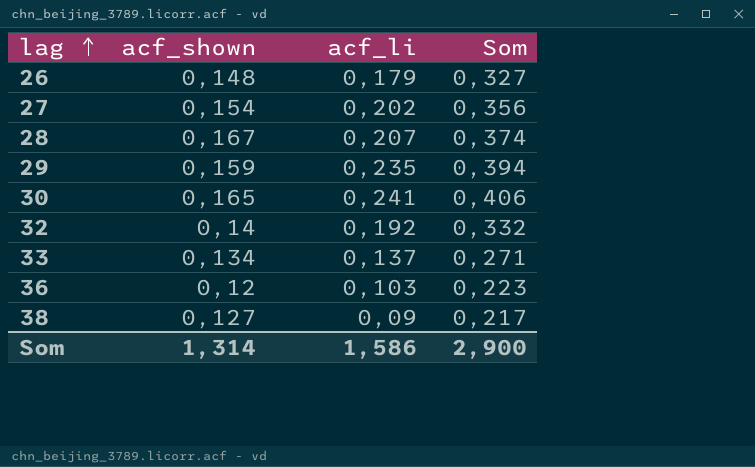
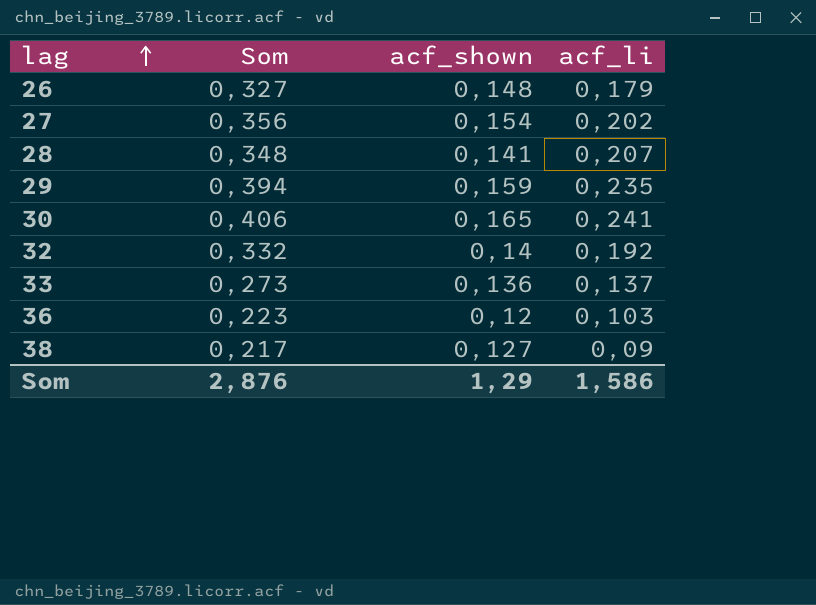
column Som | position: 4 -> 2
28 | Som: 0,374 -> 0,348
28 | acf_shown: 0,167 -> 0,141
33 | Som: 0,271 -> 0,273
33 | acf_shown: 0,134 -> 0,136
Som | Som: 2,900 -> 2,876
Som | acf_shown: 1,314 -> 1,29

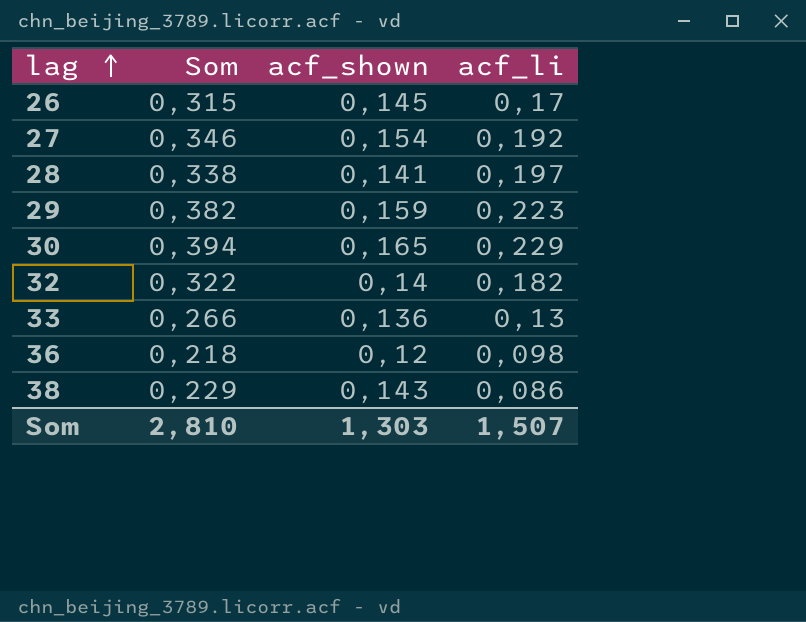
26 | Som: 0,327 -> 0,315
26 | acf_shown: 0,148 -> 0,145
26 | acf_li: 0,179 -> 0,17
27 | Som: 0,356 -> 0,346
27 | acf_li: 0,202 -> 0,192
28 | Som: 0,348 -> 0,338
28 | acf_li: 0,207 -> 0,197
29 | Som: 0,394 -> 0,382
29 | acf_li: 0,235 -> 0,223
30 | Som: 0,406 -> 0,394
30 | acf_li: 0,241 -> 0,229
32 | Som: 0,332 -> 0,322
32 | acf_li: 0,192 -> 0,182
33 | Som: 0,273 -> 0,266
33 | acf_li: 0,137 -> 0,13
36 | Som: 0,223 -> 0,218
36 | acf_li: 0,103 -> 0,098
38 | Som: 0,217 -> 0,229
38 | acf_shown: 0,127 -> 0,143
38 | acf_li: 0,09 -> 0,086
Som | Som: 2,876 -> 2,810
Som | acf_shown: 1,29 -> 1,303
Som | acf_li: 1,586 -> 1,507

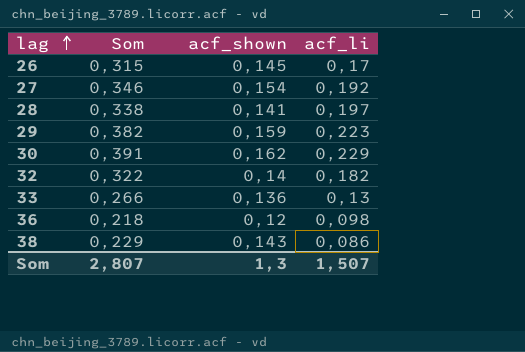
30 | Som: 0,394 -> 0,391
30 | acf_shown: 0,165 -> 0,162
Som | Som: 2,810 -> 2,807
Som | acf_shown: 1,303 -> 1,3

